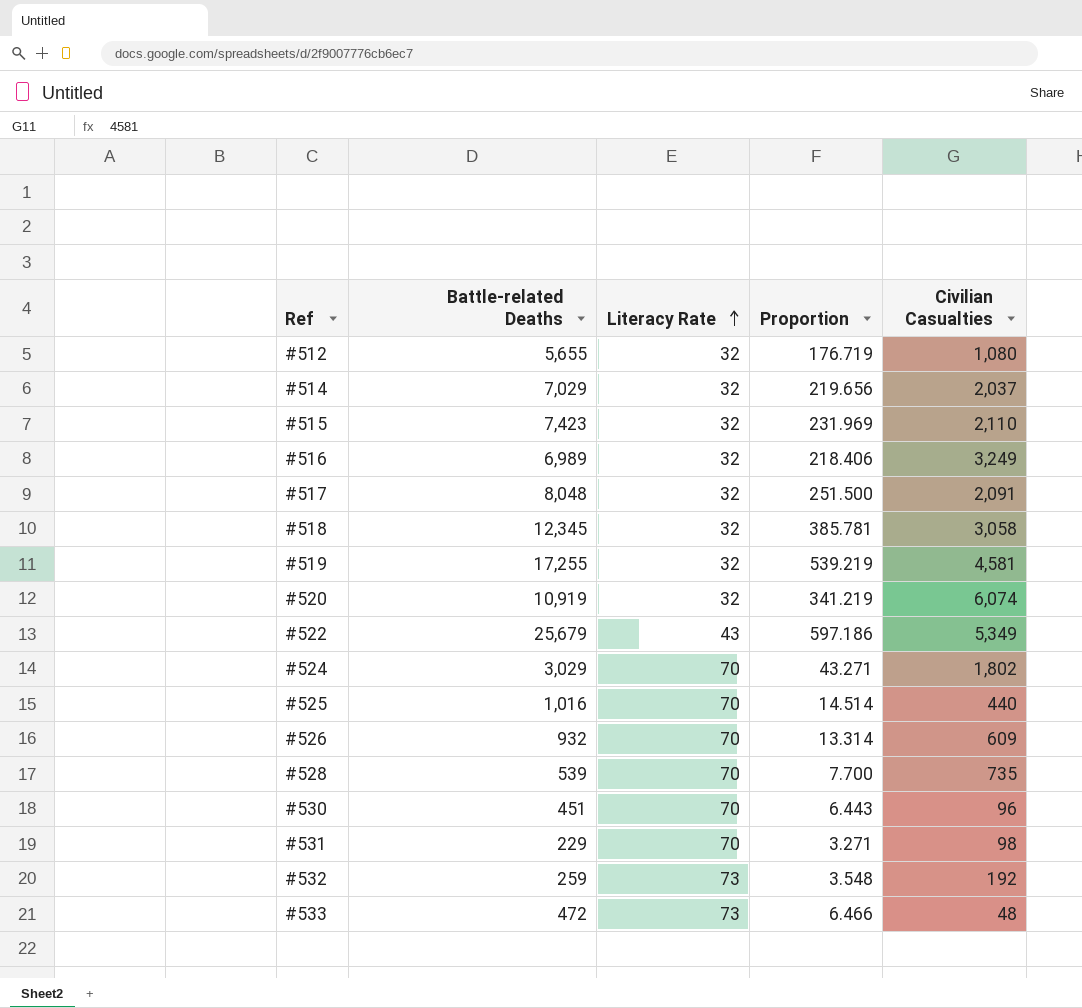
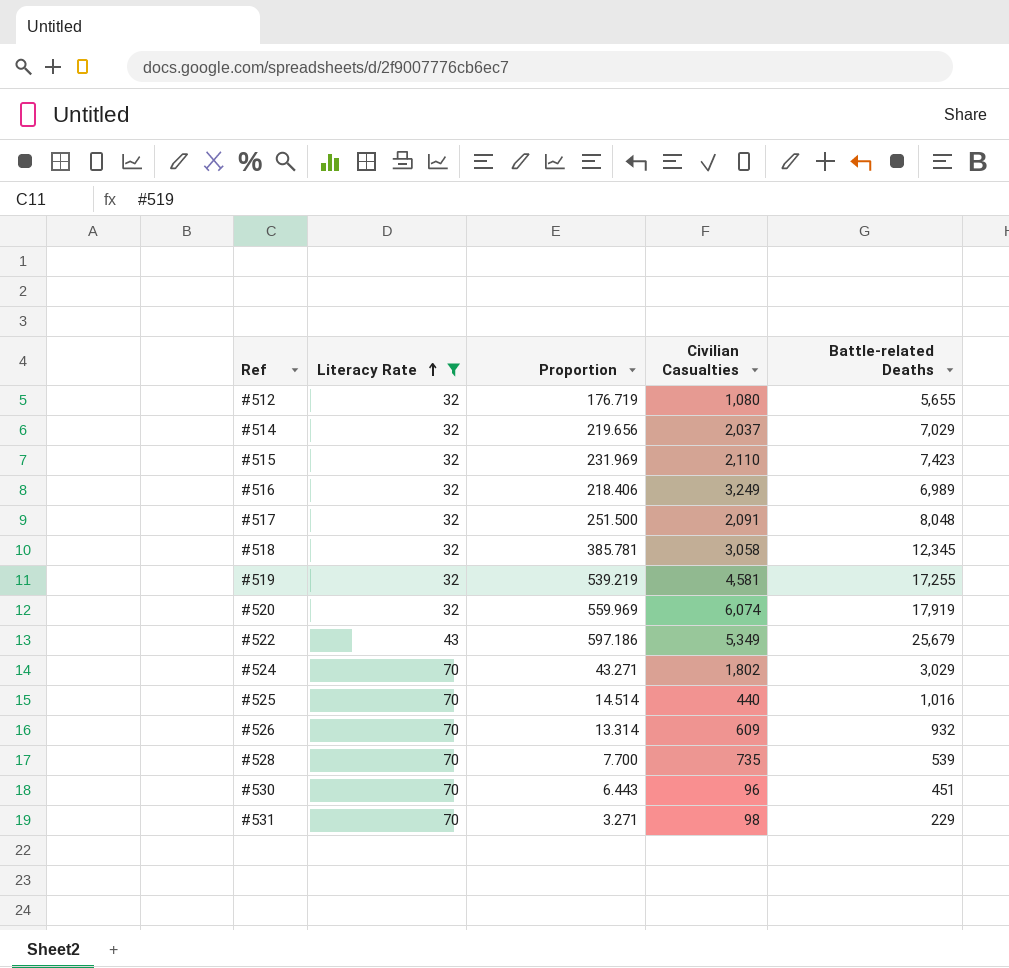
filter: none -> Literacy Rate != 73
column Battle-related Deaths | position: 2 -> 5
#520 | Proportion: 341.219 -> 559.969
#520 | Battle-related Deaths: 10,919 -> 17,919

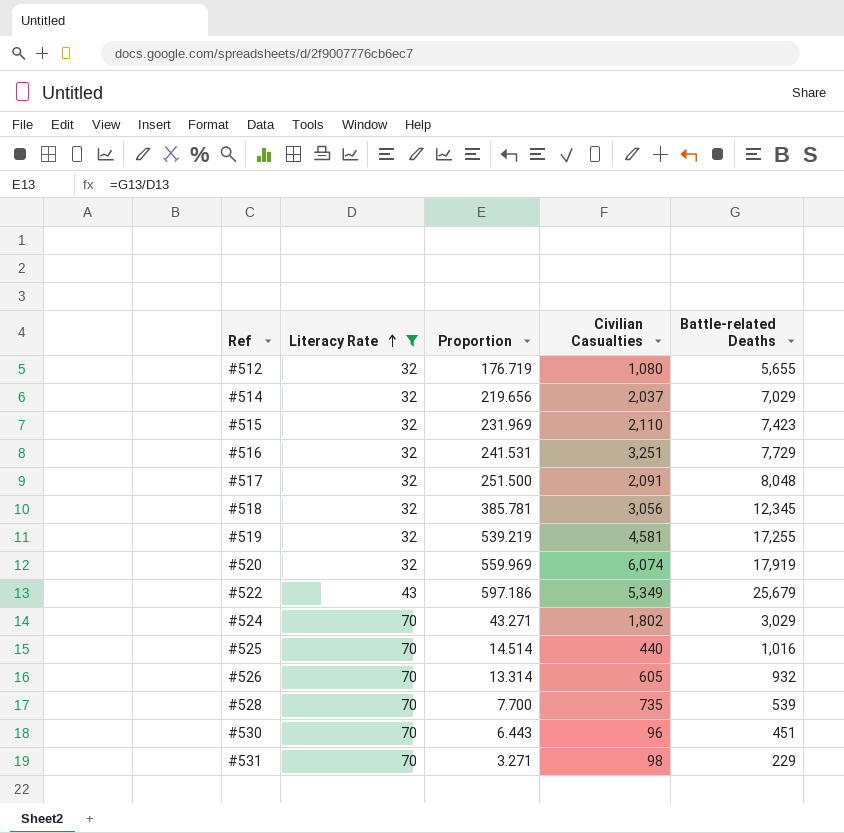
#516 | Proportion: 218.406 -> 241.531
#516 | Civilian Casualties: 3,249 -> 3,251
#516 | Battle-related Deaths: 6,989 -> 7,729
#518 | Civilian Casualties: 3,058 -> 3,056
#526 | Civilian Casualties: 609 -> 605

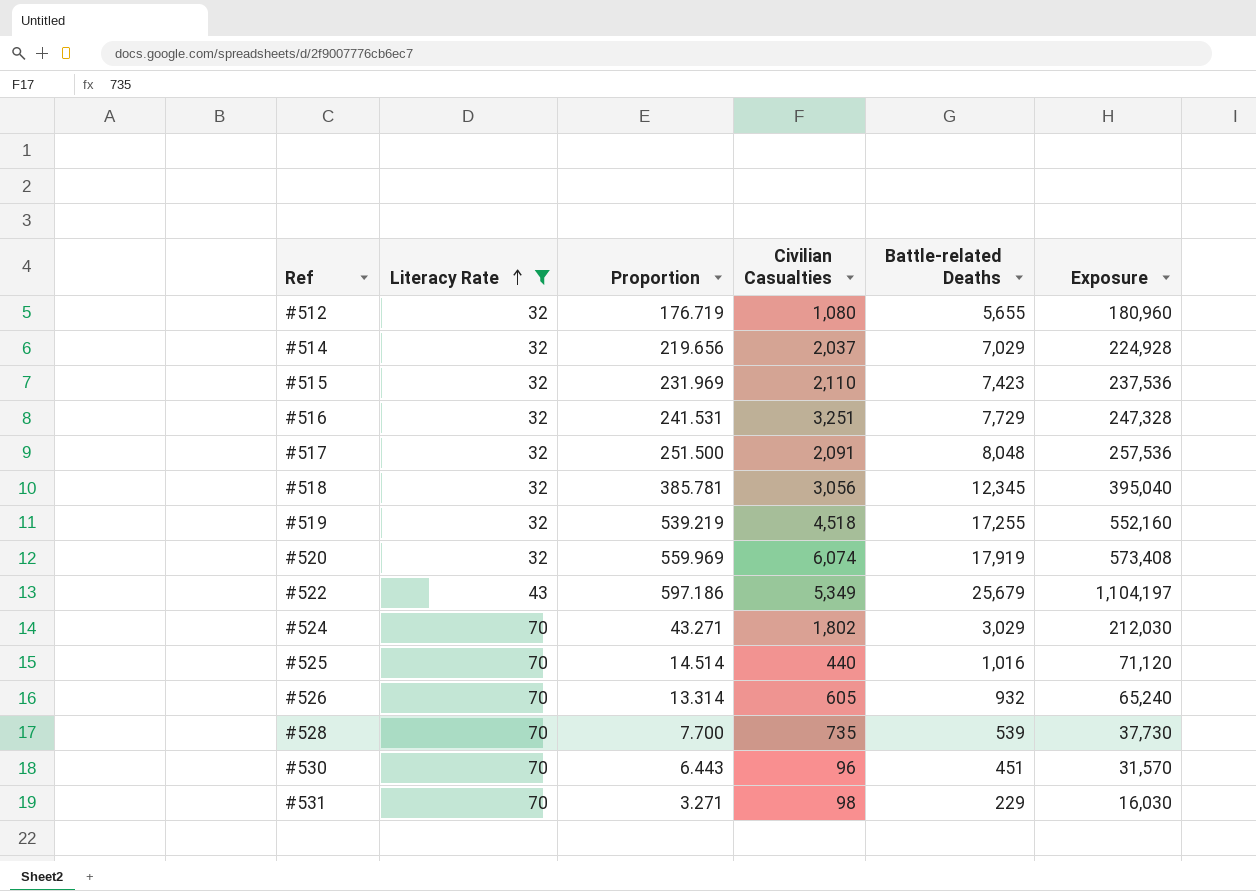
column Exposure | formula: none -> [Literacy Rate] * [Battle-related Deaths]
#519 | Civilian Casualties: 4,581 -> 4,518

